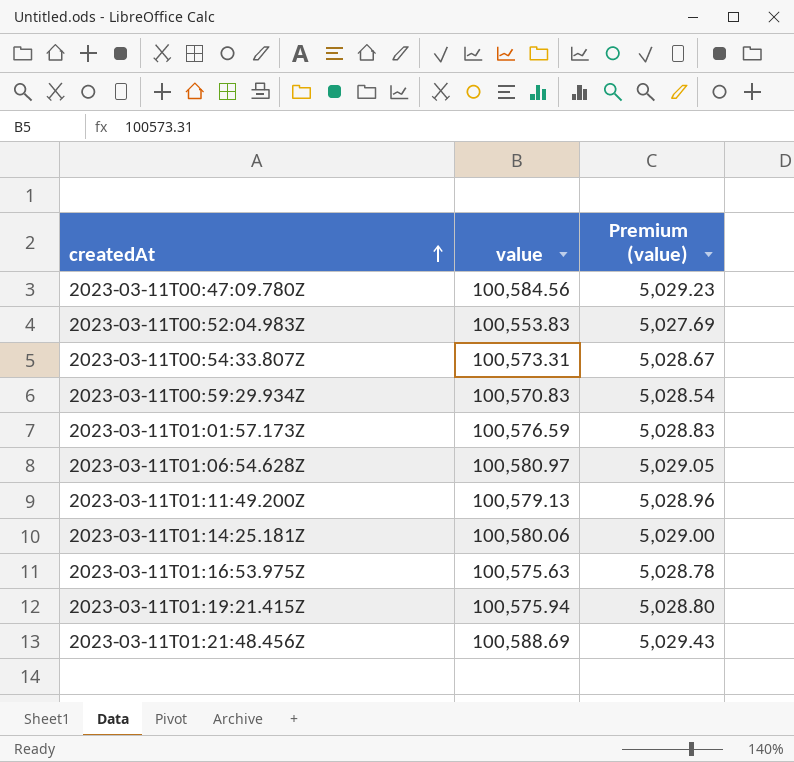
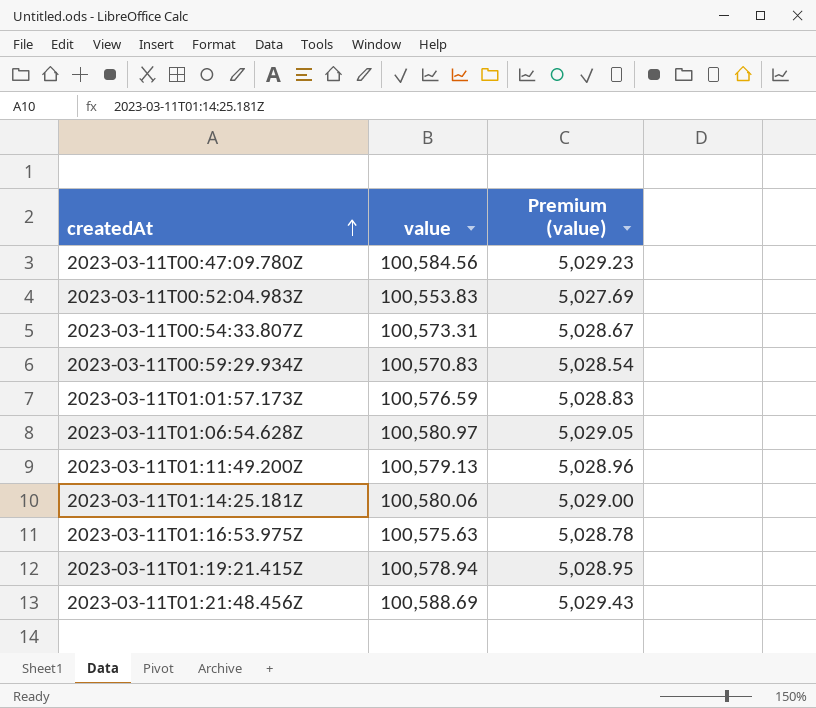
2023-03-11T01:19:21.415Z | value: 100,575.94 -> 100,578.94
2023-03-11T01:19:21.415Z | Premium (value): 5,028.80 -> 5,028.95

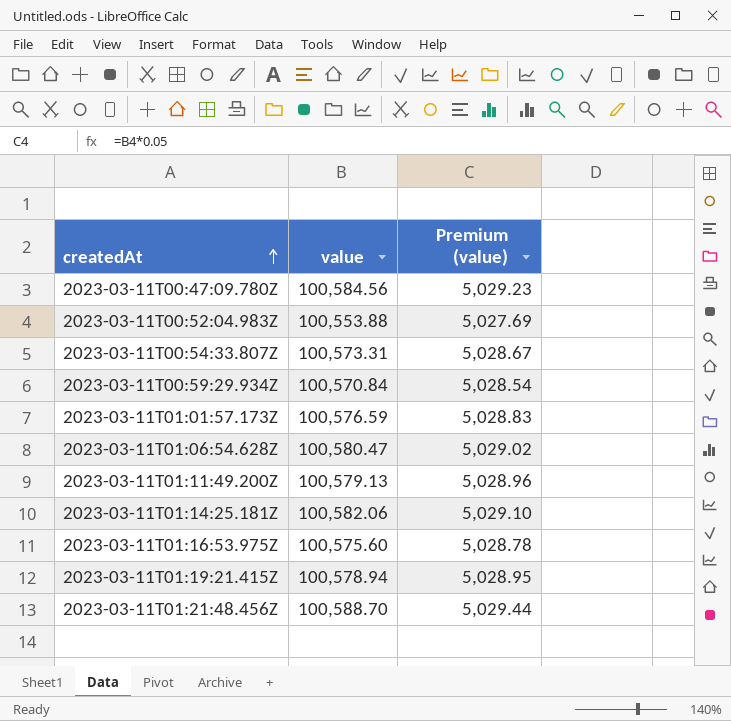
2023-03-11T00:52:04.983Z | value: 100,553.83 -> 100,553.88
2023-03-11T00:59:29.934Z | value: 100,570.83 -> 100,570.84
2023-03-11T01:06:54.628Z | value: 100,580.97 -> 100,580.47
2023-03-11T01:06:54.628Z | Premium (value): 5,029.05 -> 5,029.02
2023-03-11T01:14:25.181Z | value: 100,580.06 -> 100,582.06
2023-03-11T01:14:25.181Z | Premium (value): 5,029.00 -> 5,029.10
2023-03-11T01:16:53.975Z | value: 100,575.63 -> 100,575.60
2023-03-11T01:21:48.456Z | value: 100,588.69 -> 100,588.70
2023-03-11T01:21:48.456Z | Premium (value): 5,029.43 -> 5,029.44

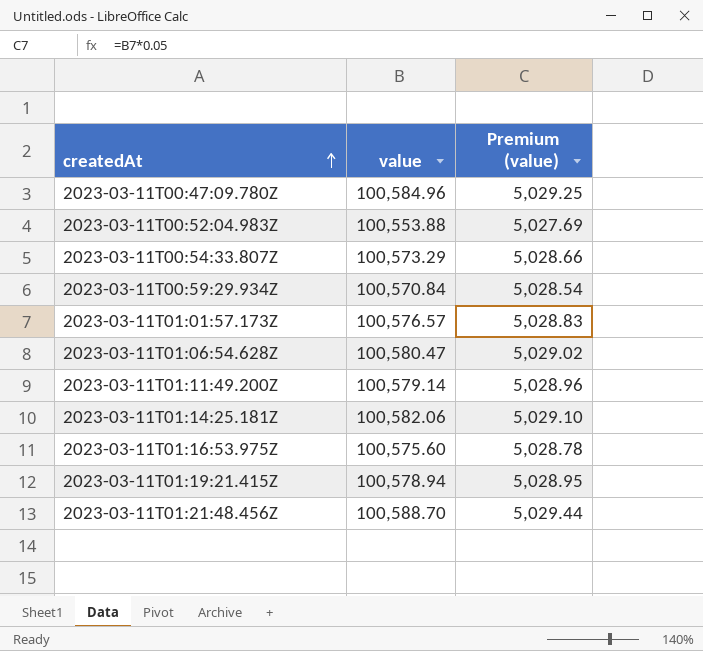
2023-03-11T00:47:09.780Z | value: 100,584.56 -> 100,584.96
2023-03-11T00:47:09.780Z | Premium (value): 5,029.23 -> 5,029.25
2023-03-11T00:54:33.807Z | value: 100,573.31 -> 100,573.29
2023-03-11T00:54:33.807Z | Premium (value): 5,028.67 -> 5,028.66
2023-03-11T01:01:57.173Z | value: 100,576.59 -> 100,576.57
2023-03-11T01:11:49.200Z | value: 100,579.13 -> 100,579.14

